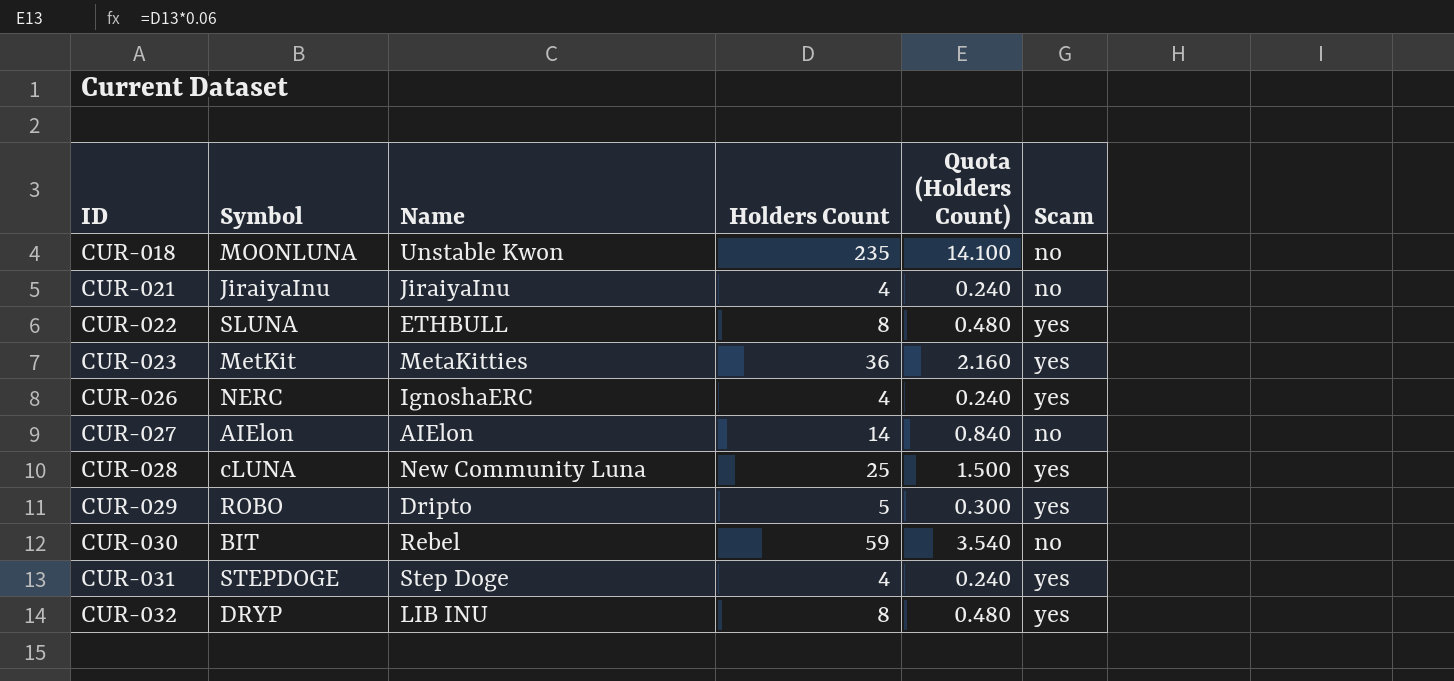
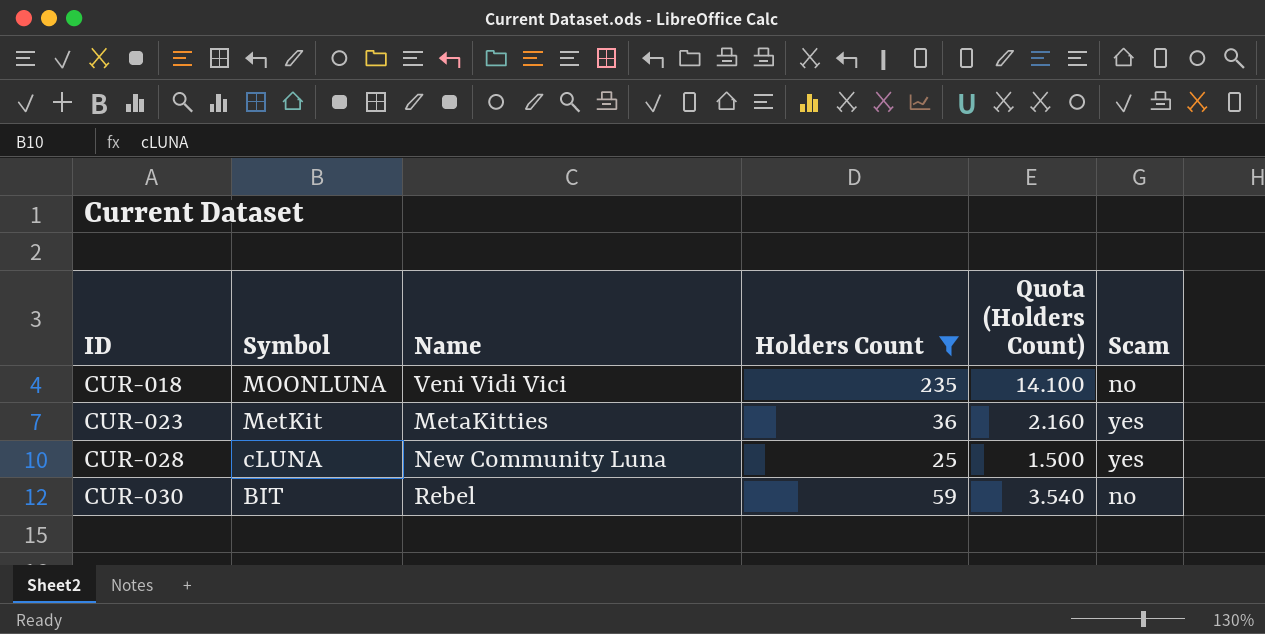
filter: none -> Holders Count >= 25
CUR-018 | Name: Unstable Kwon -> Veni Vidi Vici

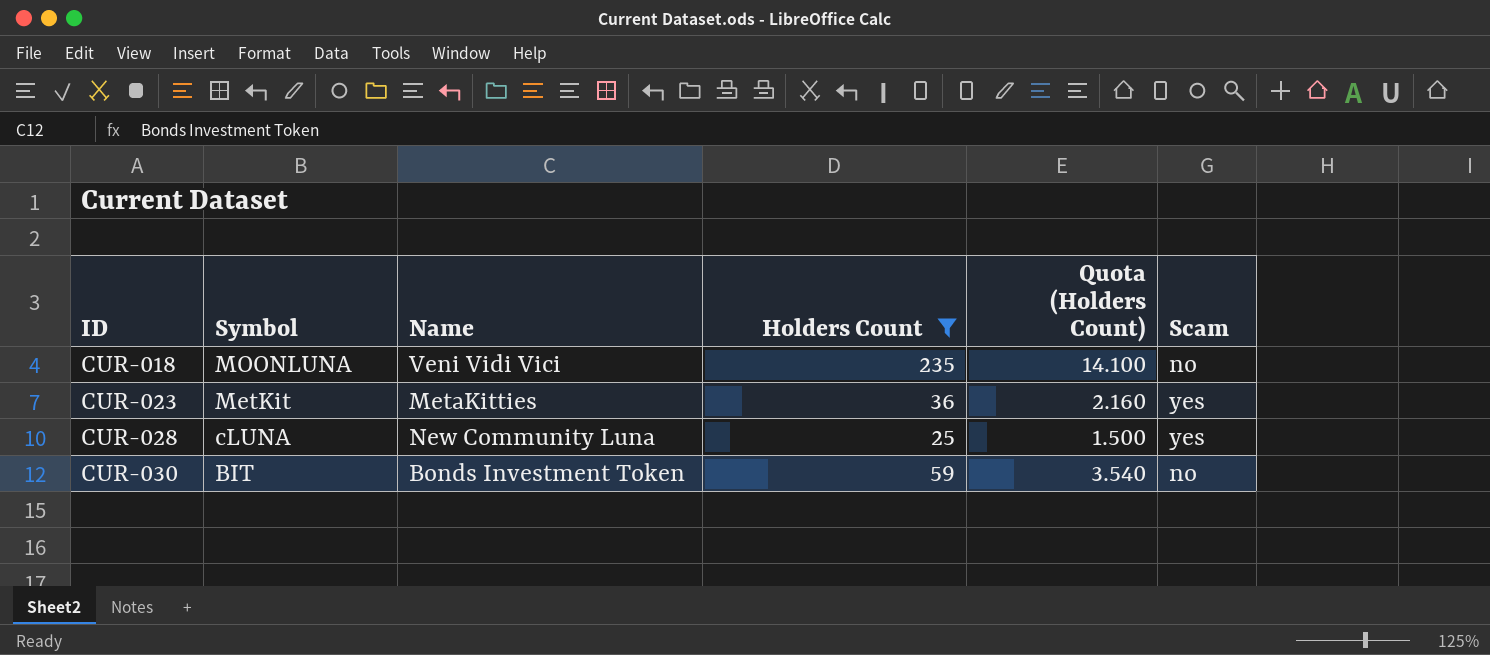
CUR-030 | Name: Rebel -> Bonds Investment Token

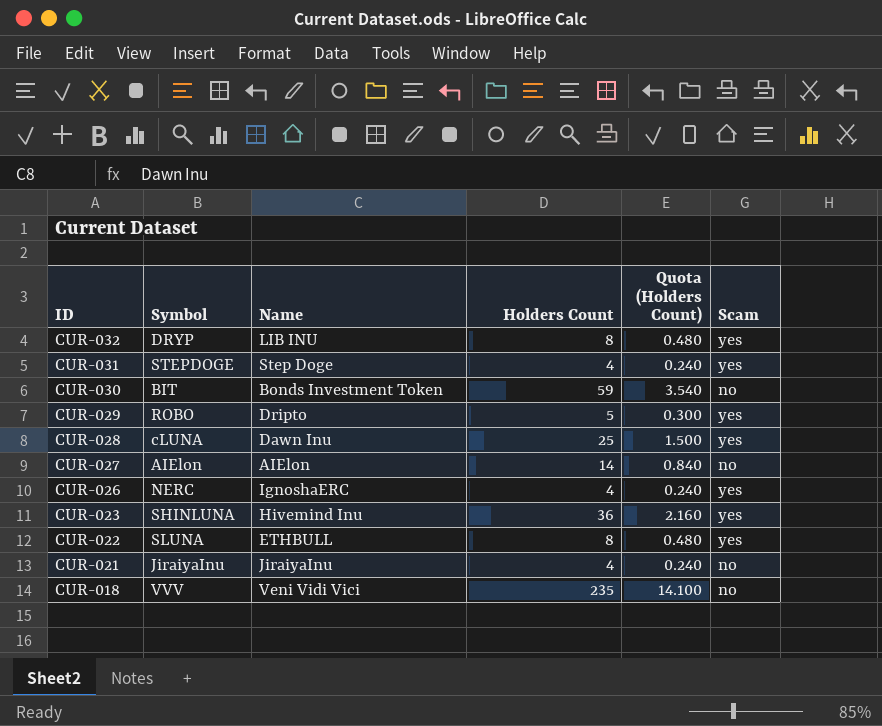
filter: Holders Count >= 25 -> none
row order: ID ascending -> ID descending
CUR-028 | Name: New Community Luna -> Dawn Inu
CUR-023 | Symbol: MetKit -> SHINLUNA
CUR-023 | Name: MetaKitties -> Hivemind Inu
CUR-018 | Symbol: MOONLUNA -> VVV

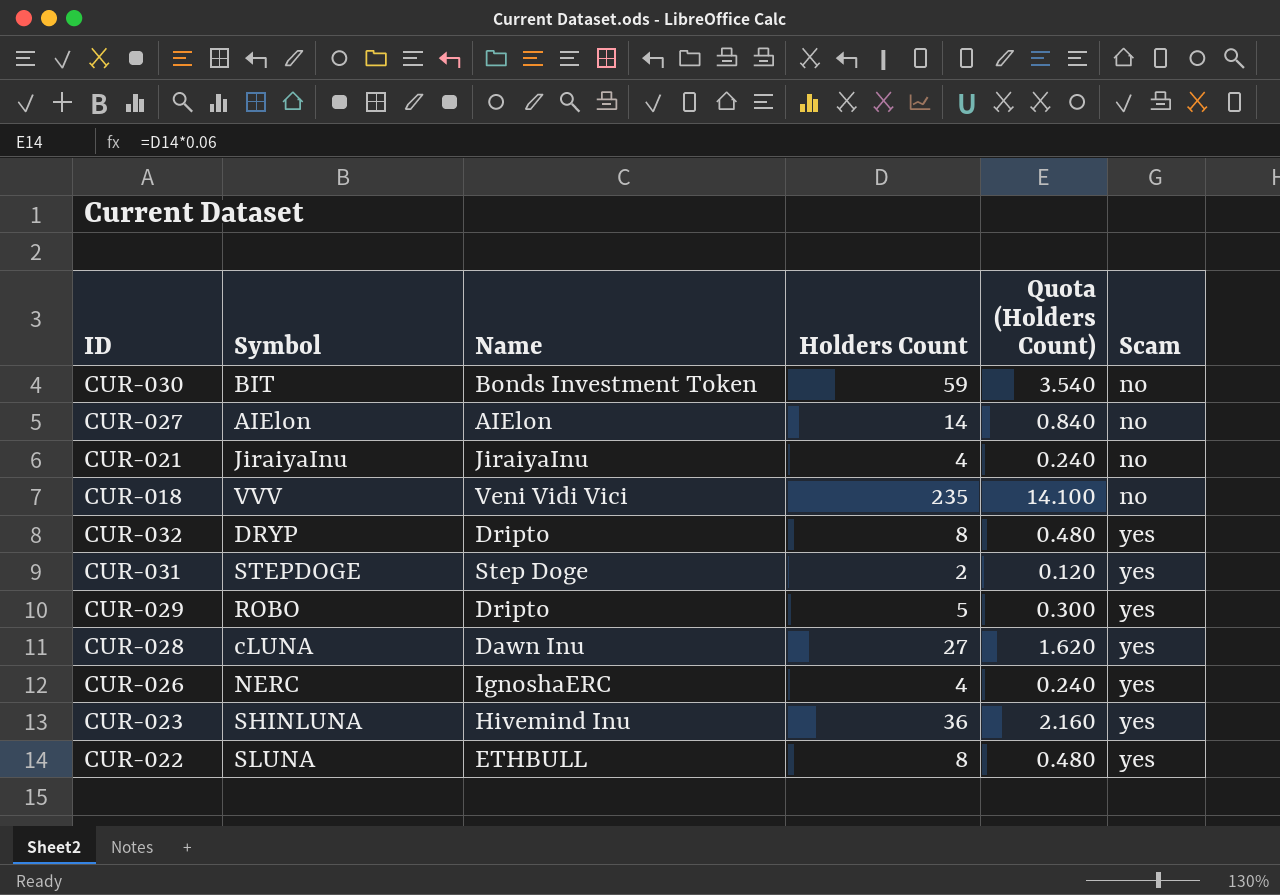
row order: ID descending -> Scam ascending
CUR-032 | Name: LIB INU -> Dripto
CUR-031 | Holders Count: 4 -> 2
CUR-031 | Quota (Holders Count): 0.240 -> 0.120
CUR-028 | Holders Count: 25 -> 27
CUR-028 | Quota (Holders Count): 1.500 -> 1.620

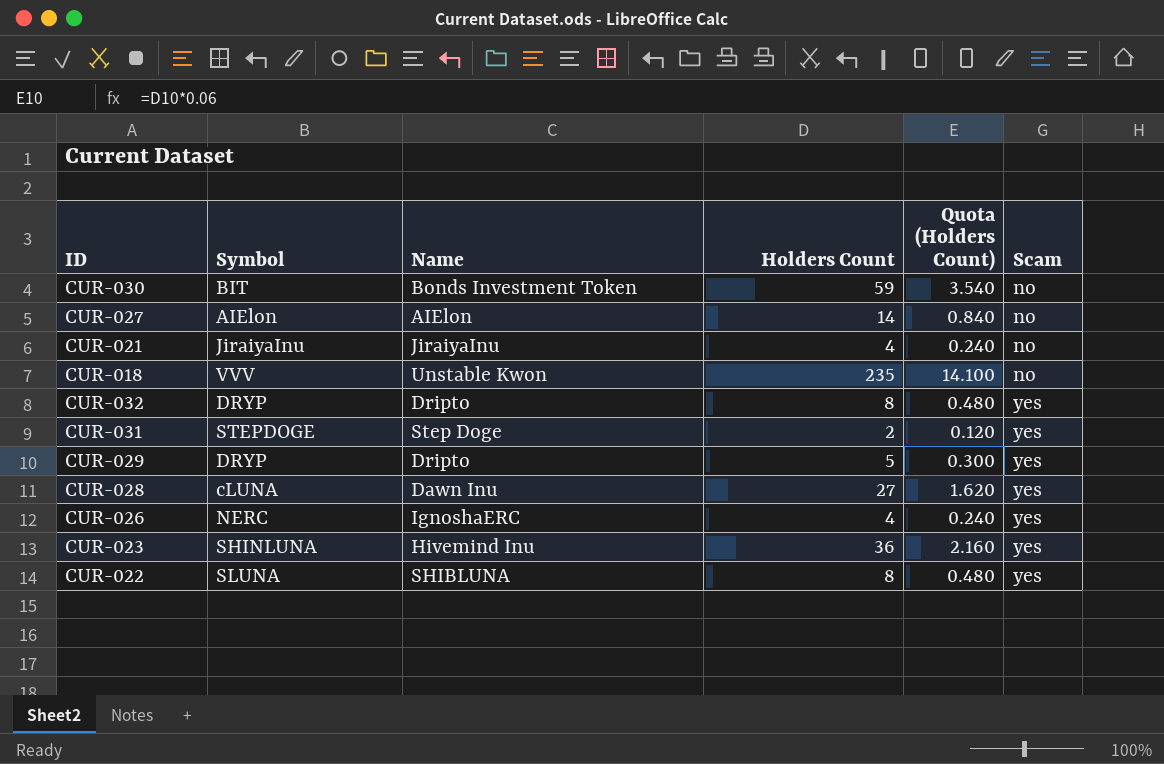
CUR-018 | Name: Veni Vidi Vici -> Unstable Kwon
CUR-029 | Symbol: ROBO -> DRYP
CUR-022 | Name: ETHBULL -> SHIBLUNA

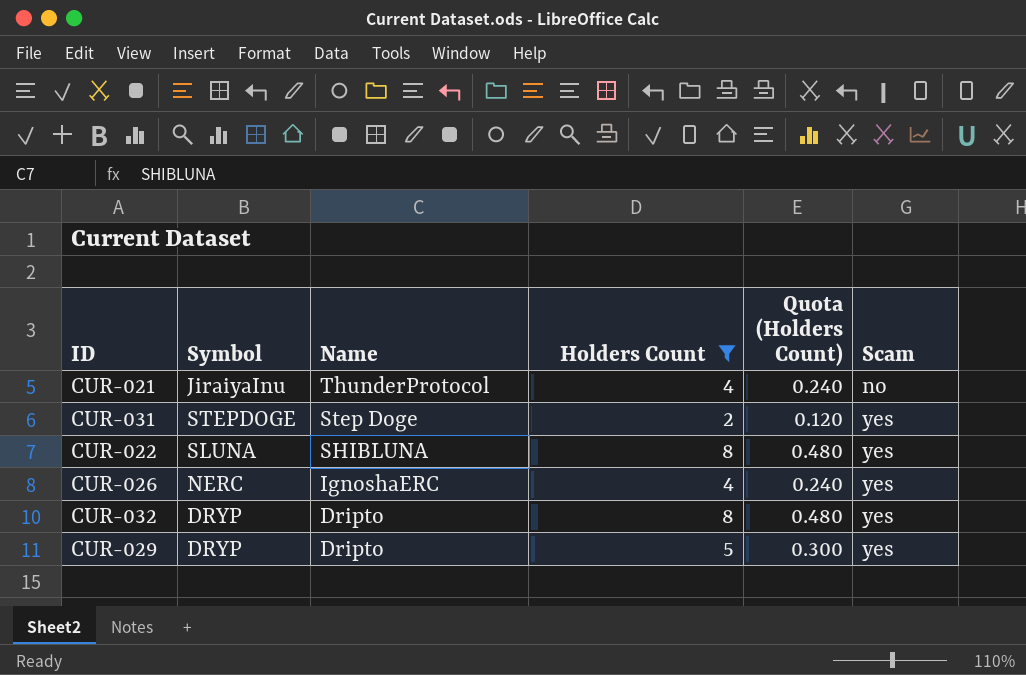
filter: none -> Holders Count <= 8
row order: Scam ascending -> Name descending
CUR-021 | Name: JiraiyaInu -> ThunderProtocol

